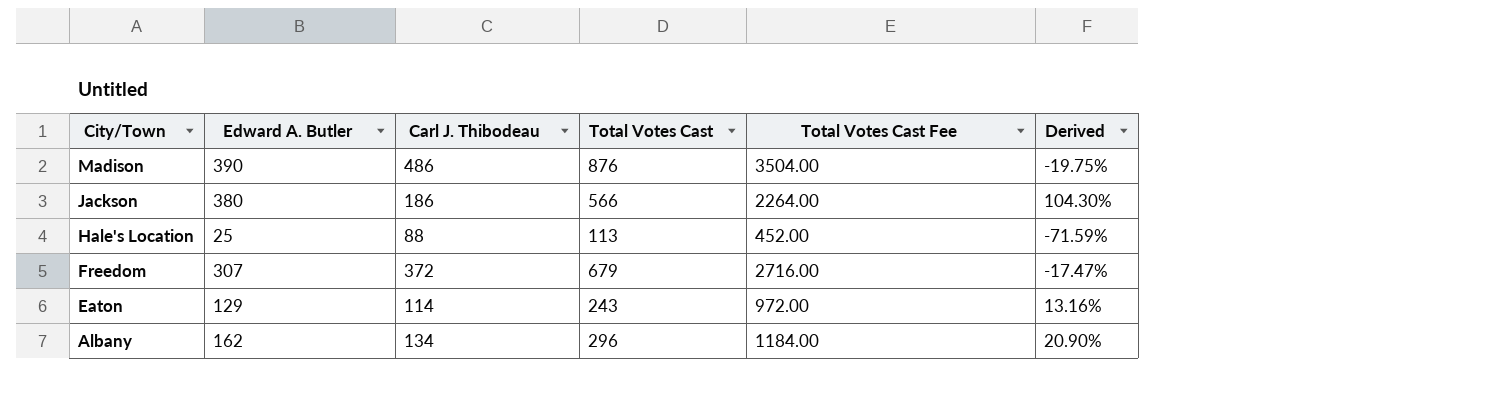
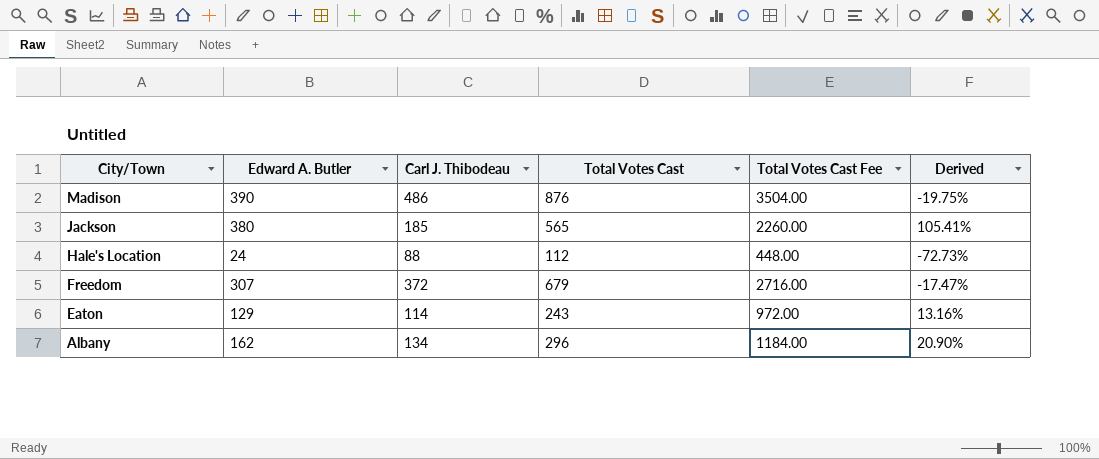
Jackson | Carl J. Thibodeau: 186 -> 185
Jackson | Total Votes Cast: 566 -> 565
Jackson | Total Votes Cast Fee: 2264.00 -> 2260.00
Jackson | Derived: 104.30% -> 105.41%
Hale's Location | Edward A. Butler: 25 -> 24
Hale's Location | Total Votes Cast: 113 -> 112
Hale's Location | Total Votes Cast Fee: 452.00 -> 448.00
Hale's Location | Derived: -71.59% -> -72.73%

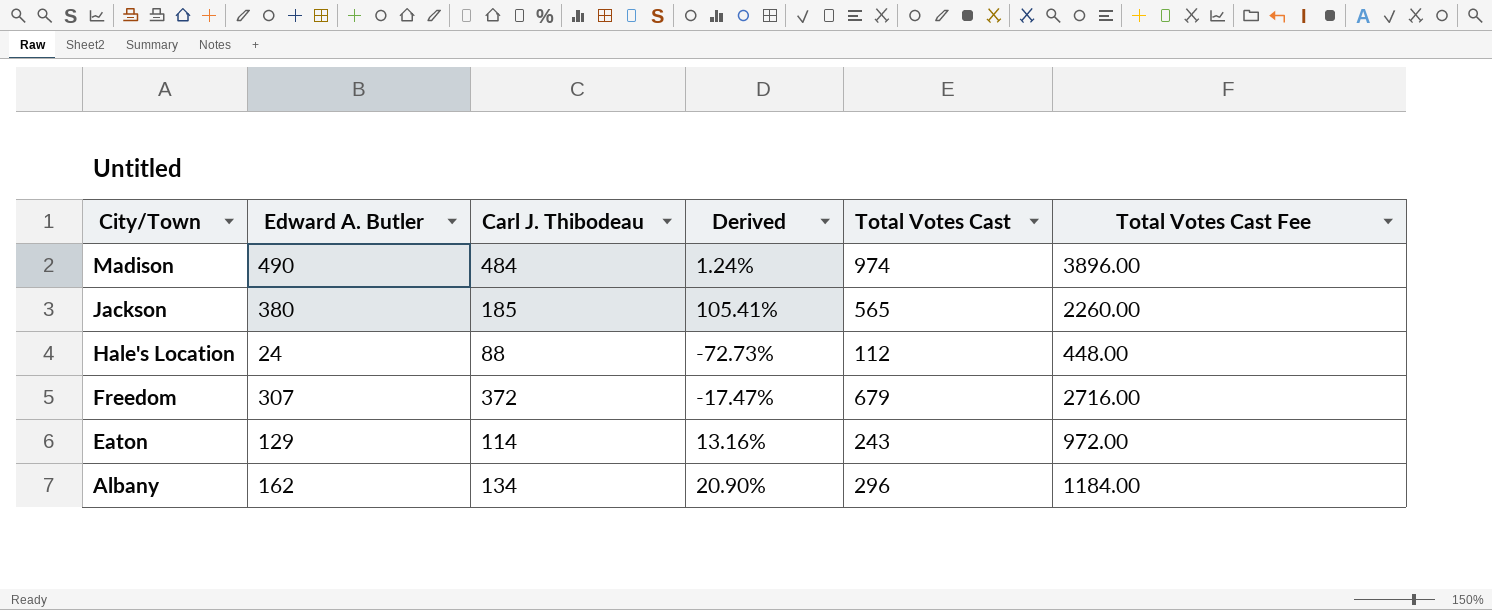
column Derived | position: 6 -> 4
Madison | Edward A. Butler: 390 -> 490
Madison | Carl J. Thibodeau: 486 -> 484
Madison | Derived: -19.75% -> 1.24%
Madison | Total Votes Cast: 876 -> 974
Madison | Total Votes Cast Fee: 3504.00 -> 3896.00

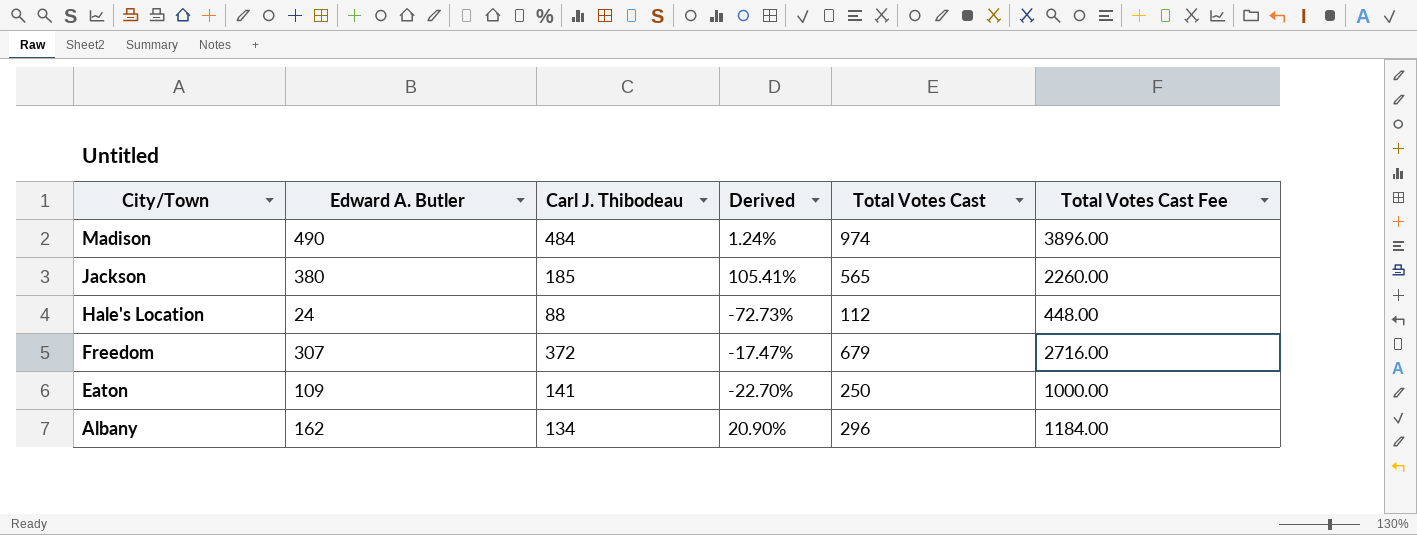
Eaton | Edward A. Butler: 129 -> 109
Eaton | Carl J. Thibodeau: 114 -> 141
Eaton | Derived: 13.16% -> -22.70%
Eaton | Total Votes Cast: 243 -> 250
Eaton | Total Votes Cast Fee: 972.00 -> 1000.00

